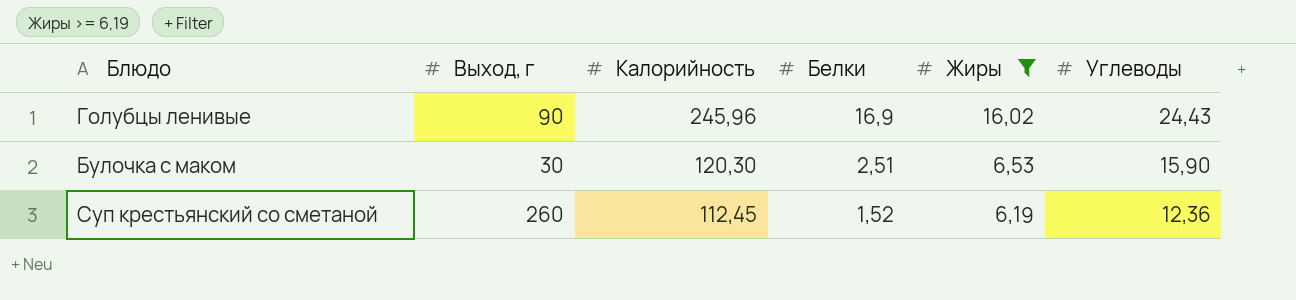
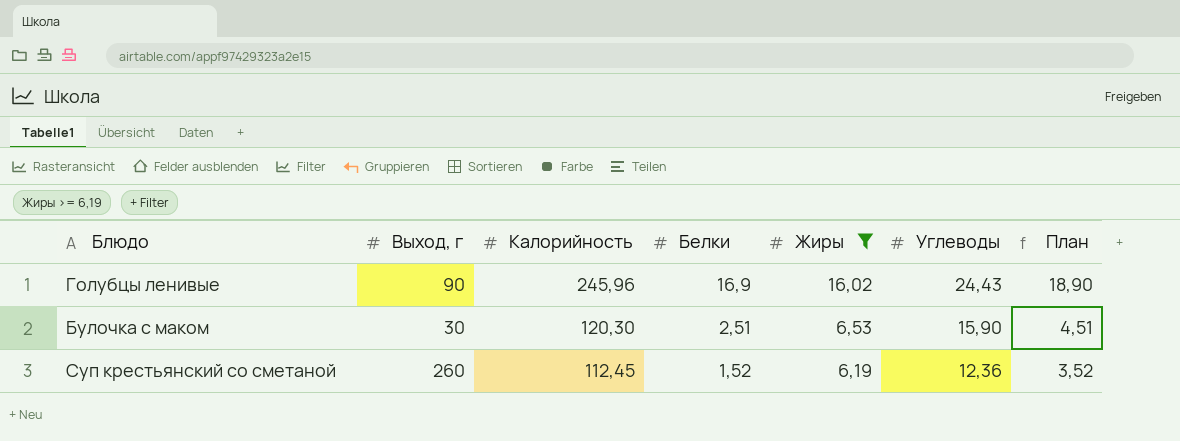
column План | formula: none -> [Белки] + 2

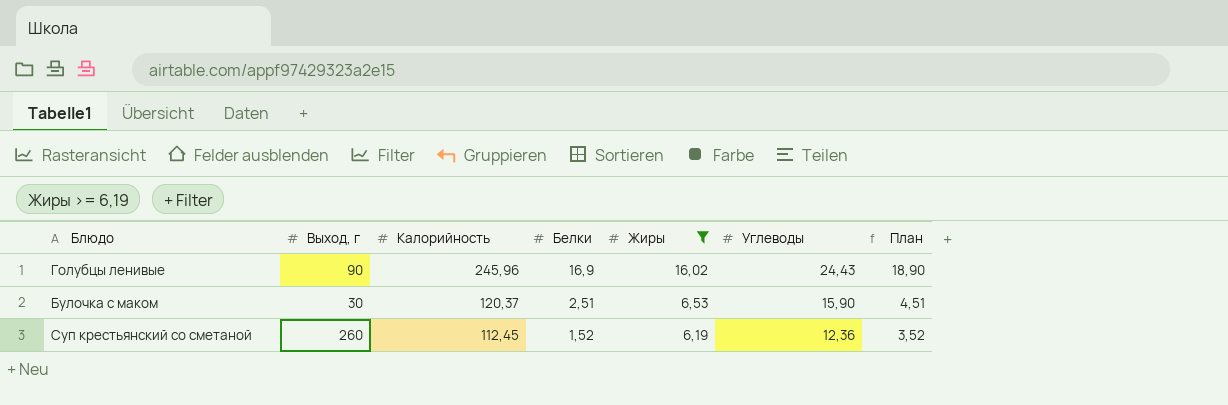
Булочка с маком | Калорийность: 120,30 -> 120,37

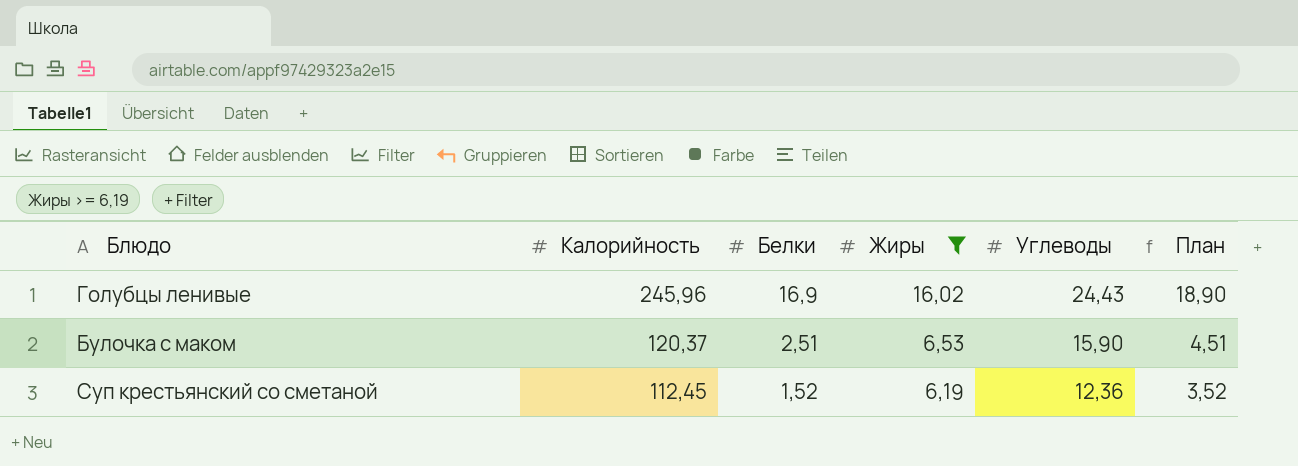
column Выход, г | position: 2 -> none

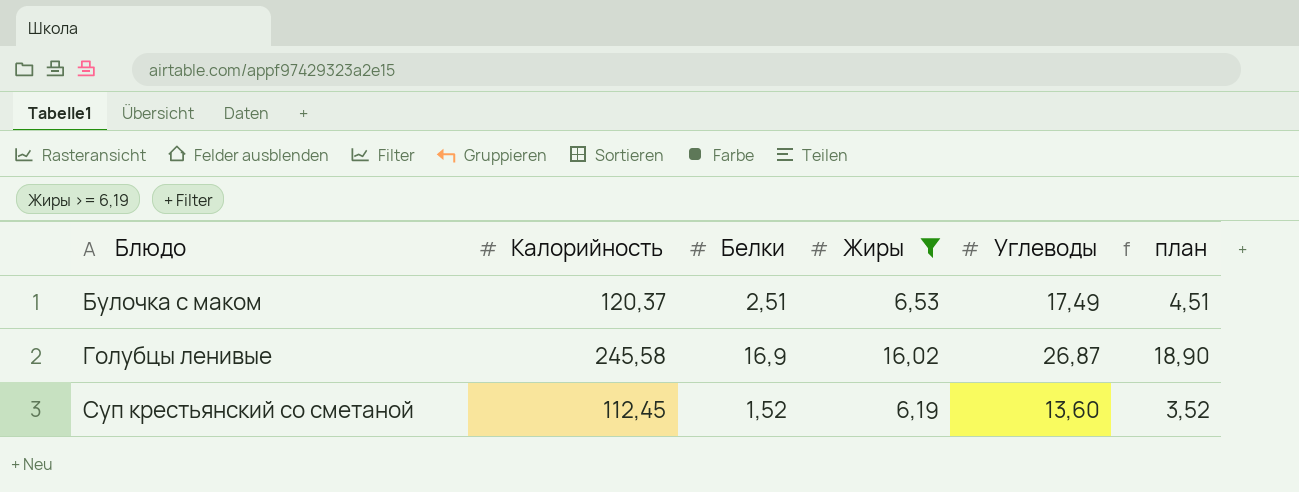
row order: Калорийность descending -> Блюдо ascending
column name: План -> план
Булочка с маком | Углеводы: 15,90 -> 17,49
Голубцы ленивые | Калорийность: 245,96 -> 245,58
Голубцы ленивые | Углеводы: 24,43 -> 26,87
Суп крестьянский со сметаной | Углеводы: 12,36 -> 13,60

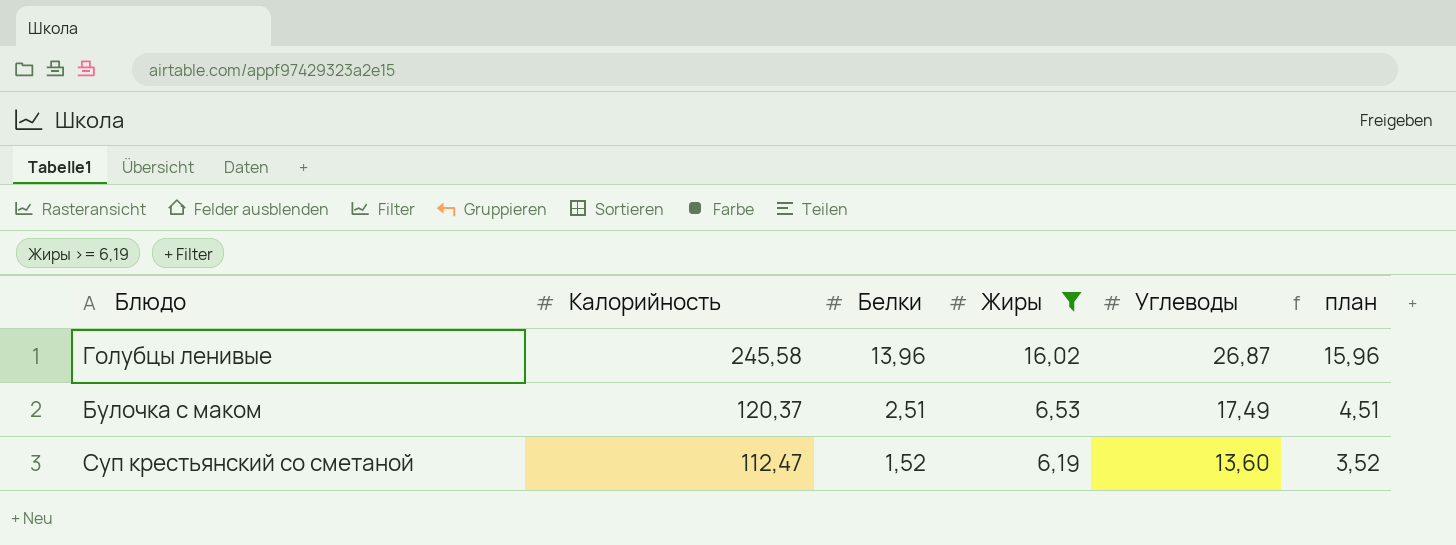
row order: Блюдо ascending -> Калорийность descending
Голубцы ленивые | Белки: 16,9 -> 13,96
Голубцы ленивые | план: 18,90 -> 15,96
Суп крестьянский со сметаной | Калорийность: 112,45 -> 112,47

